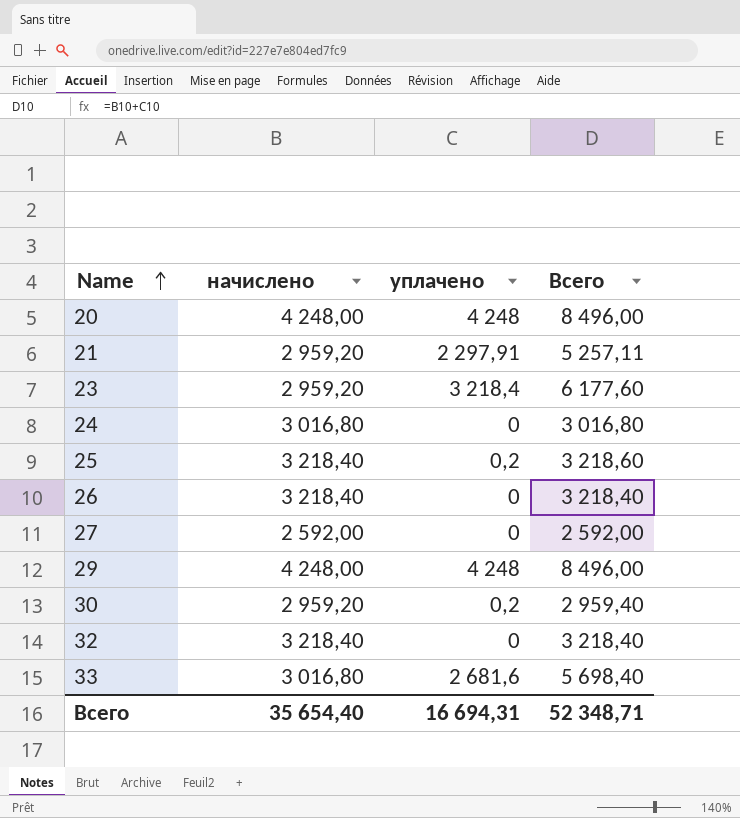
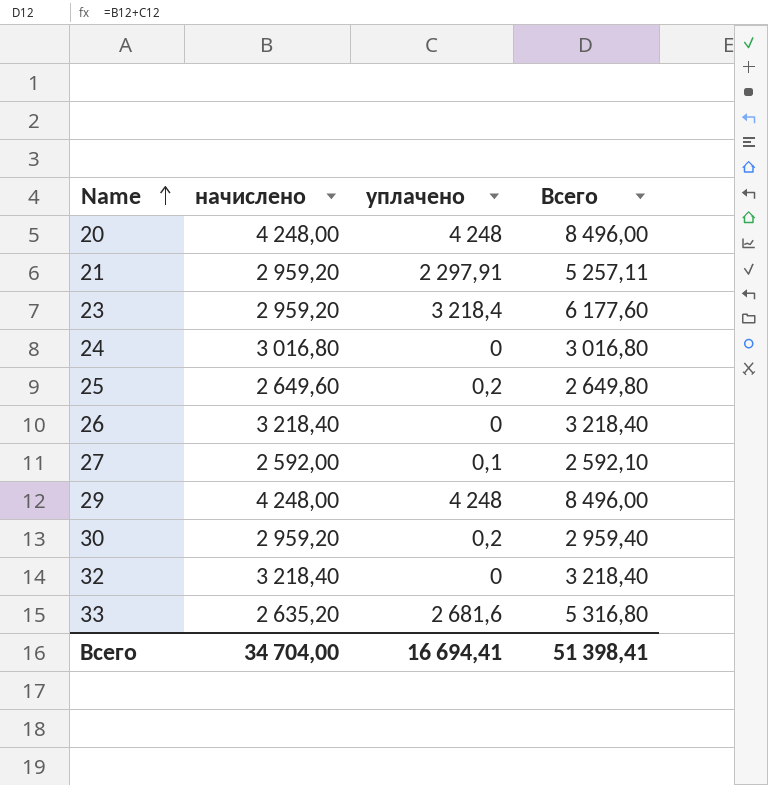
25 | начислено: 3 218,40 -> 2 649,60
25 | Всего: 3 218,60 -> 2 649,80
27 | уплачено: 0 -> 0,1
27 | Всего: 2 592,00 -> 2 592,10
33 | начислено: 3 016,80 -> 2 635,20
33 | Всего: 5 698,40 -> 5 316,80
Всего | начислено: 35 654,40 -> 34 704,00
Всего | уплачено: 16 694,31 -> 16 694,41
Всего | Всего: 52 348,71 -> 51 398,41

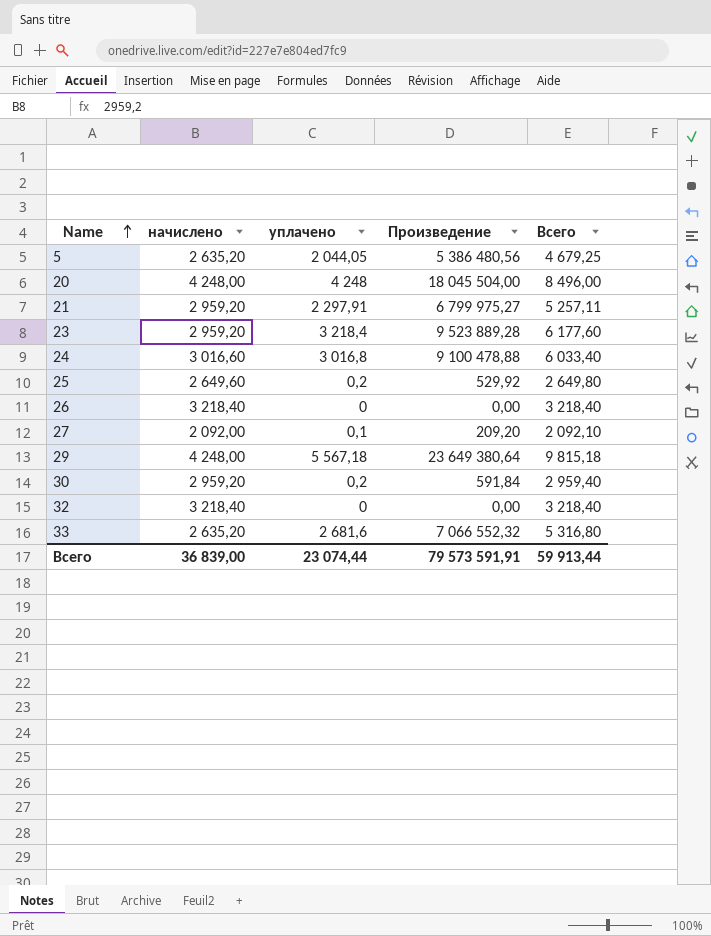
column Произведение | formula: none -> [начислено] * [уплачено]
row 5: none -> 2 635,20 | 2 044,05 | 5 386 480,56 | 4 679,25
24 | начислено: 3 016,80 -> 3 016,60
24 | уплачено: 0 -> 3 016,8
24 | Всего: 3 016,80 -> 6 033,40
27 | начислено: 2 592,00 -> 2 092,00
27 | Всего: 2 592,10 -> 2 092,10
29 | уплачено: 4 248 -> 5 567,18
29 | Всего: 8 496,00 -> 9 815,18
Всего | начислено: 34 704,00 -> 36 839,00
Всего | уплачено: 16 694,41 -> 23 074,44
Всего | Всего: 51 398,41 -> 59 913,44

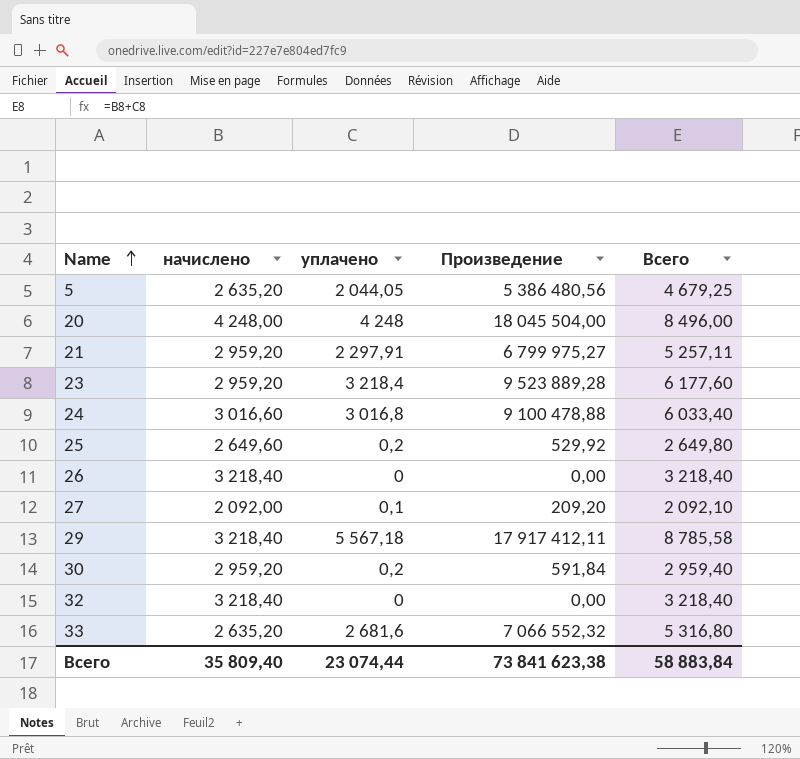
29 | начислено: 4 248,00 -> 3 218,40
29 | Произведение: 23 649 380,64 -> 17 917 412,11
29 | Всего: 9 815,18 -> 8 785,58
Всего | начислено: 36 839,00 -> 35 809,40
Всего | Произведение: 79 573 591,91 -> 73 841 623,38
Всего | Всего: 59 913,44 -> 58 883,84

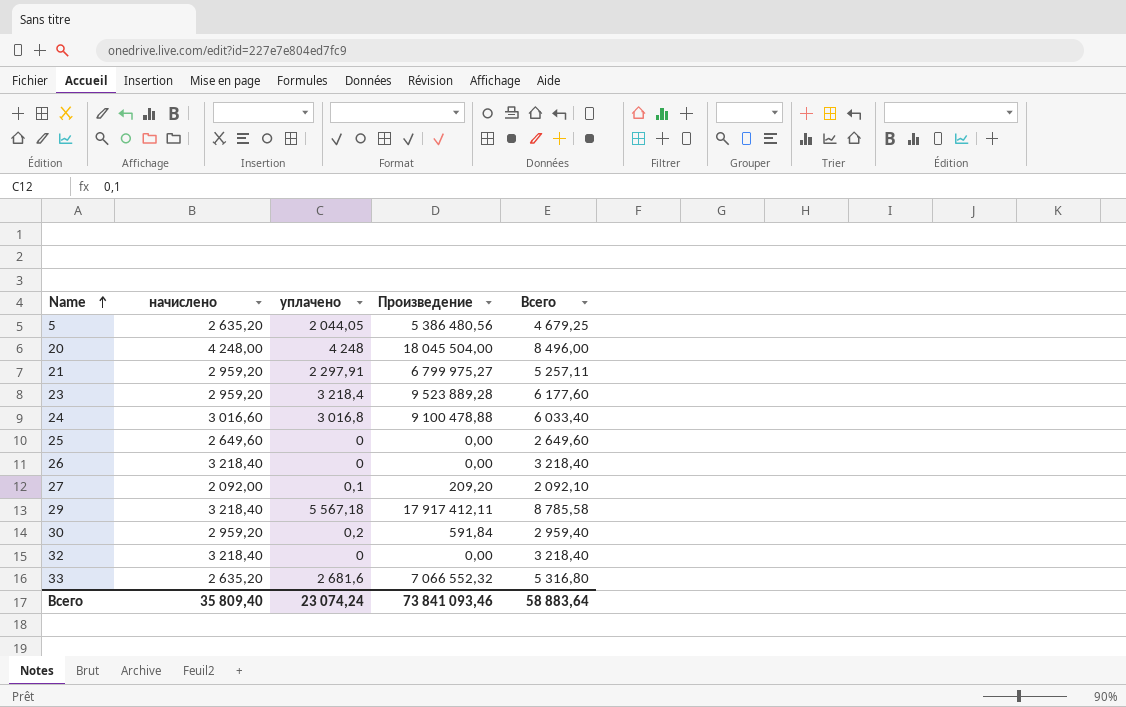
25 | уплачено: 0,2 -> 0
25 | Произведение: 529,92 -> 0,00
25 | Всего: 2 649,80 -> 2 649,60
Всего | уплачено: 23 074,44 -> 23 074,24
Всего | Произведение: 73 841 623,38 -> 73 841 093,46
Всего | Всего: 58 883,84 -> 58 883,64

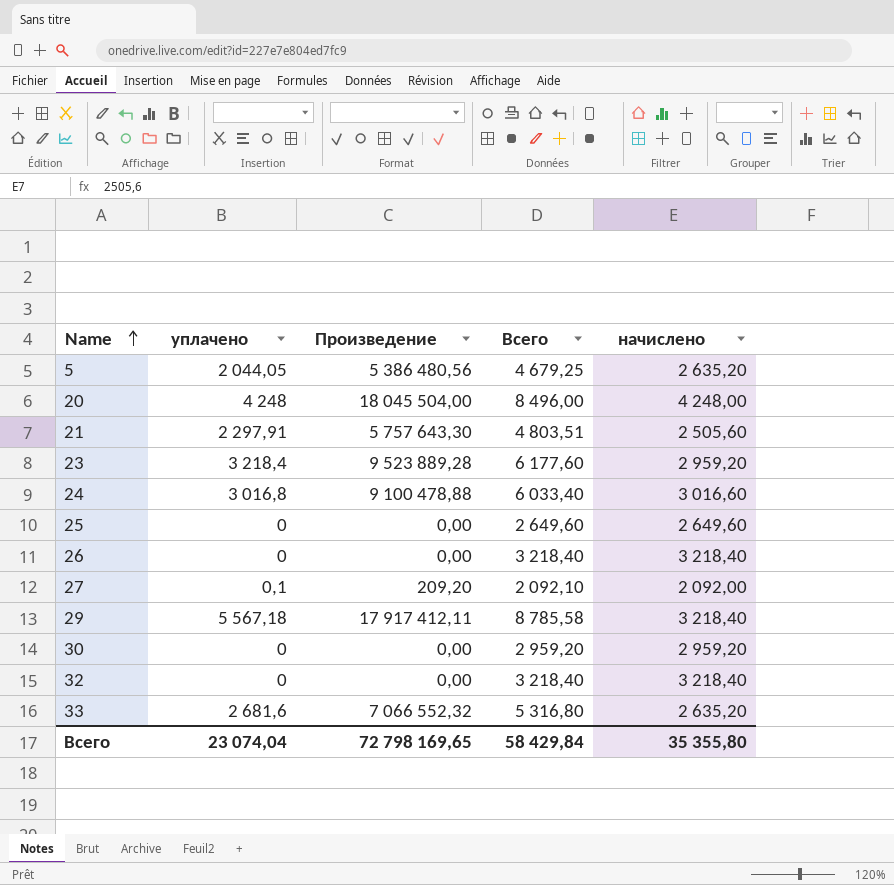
column начислено | position: 2 -> 5
21 | Произведение: 6 799 975,27 -> 5 757 643,30
21 | Всего: 5 257,11 -> 4 803,51
21 | начислено: 2 959,20 -> 2 505,60
30 | уплачено: 0,2 -> 0
30 | Произведение: 591,84 -> 0,00
30 | Всего: 2 959,40 -> 2 959,20
Всего | уплачено: 23 074,24 -> 23 074,04
Всего | Произведение: 73 841 093,46 -> 72 798 169,65
Всего | Всего: 58 883,64 -> 58 429,84
Всего | начислено: 35 809,40 -> 35 355,80

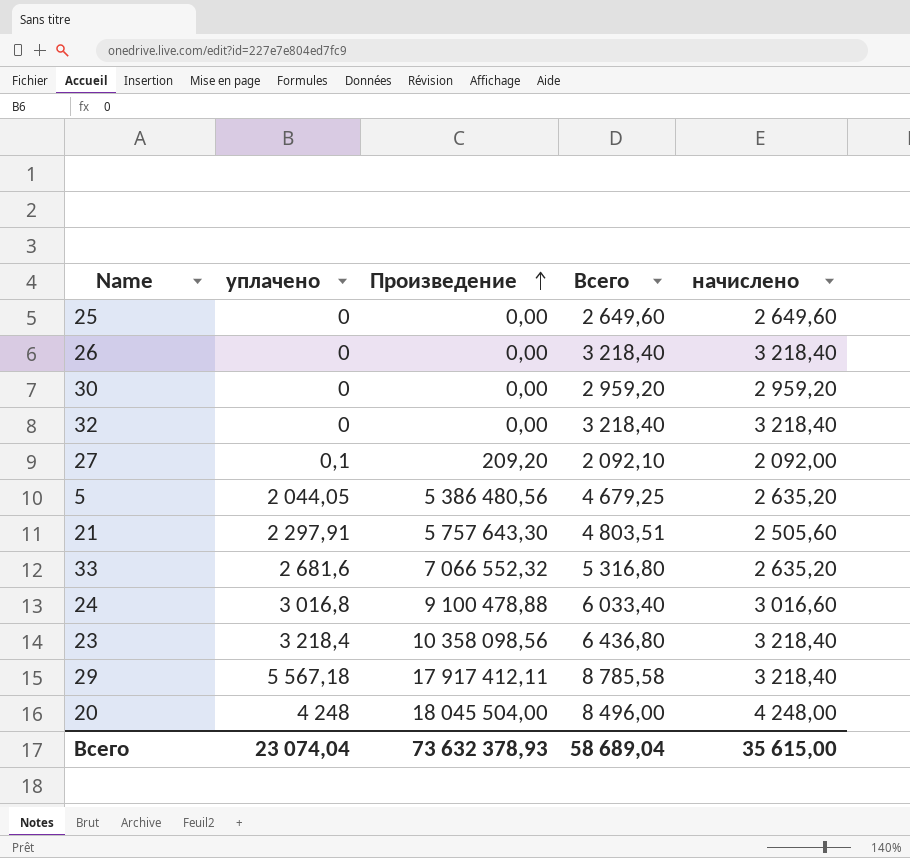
row order: Name ascending -> Произведение ascending
23 | Произведение: 9 523 889,28 -> 10 358 098,56
23 | Всего: 6 177,60 -> 6 436,80
23 | начислено: 2 959,20 -> 3 218,40
Всего | Произведение: 72 798 169,65 -> 73 632 378,93
Всего | Всего: 58 429,84 -> 58 689,04
Всего | начислено: 35 355,80 -> 35 615,00

